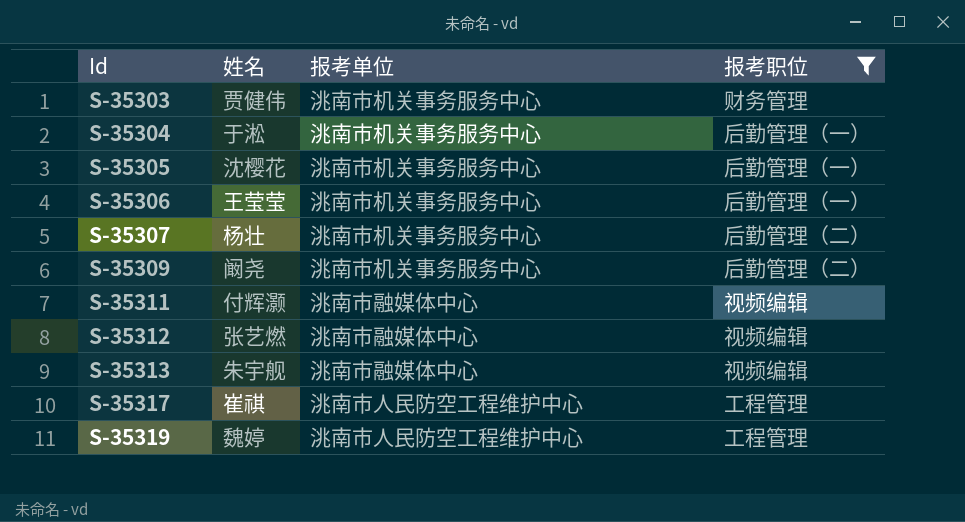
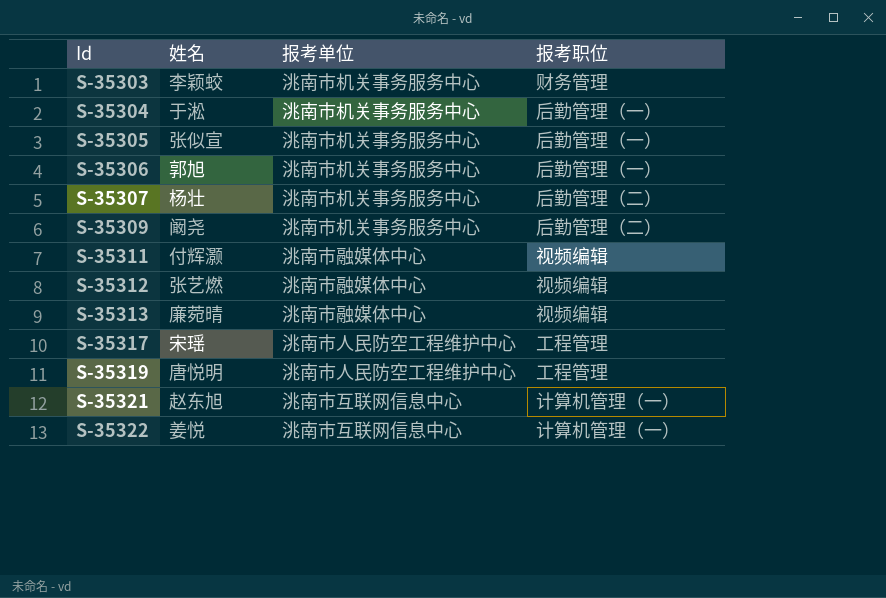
filter: 报考职位 != 计算机管理（一） -> none
S-35303 | 姓名: 贾健伟 -> 李颖蛟
S-35305 | 姓名: 沈樱花 -> 张似宣
S-35306 | 姓名: 王莹莹 -> 郭旭
S-35313 | 姓名: 朱宇舰 -> 廉菀晴
S-35317 | 姓名: 崔祺 -> 宋瑶
S-35319 | 姓名: 魏婷 -> 唐悦明

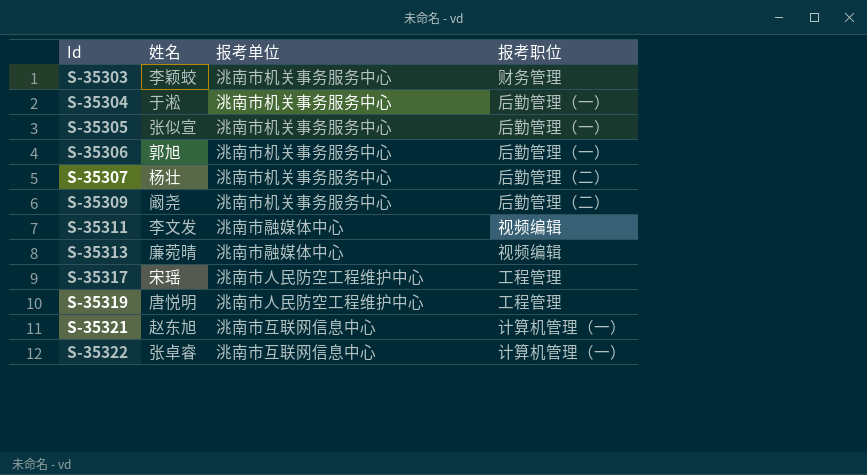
row S-35312: 张艺燃 | 洮南市融媒体中心 | 视频编辑 -> none
S-35311 | 姓名: 付辉灏 -> 李文发
S-35322 | 姓名: 姜悦 -> 张卓睿

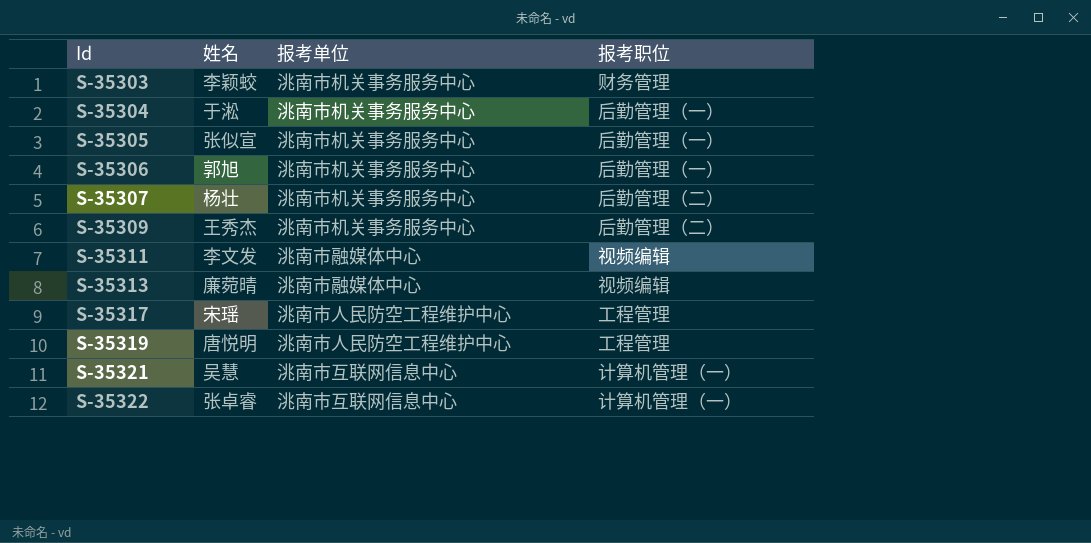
S-35309 | 姓名: 阚尧 -> 王秀杰
S-35321 | 姓名: 赵东旭 -> 吴慧

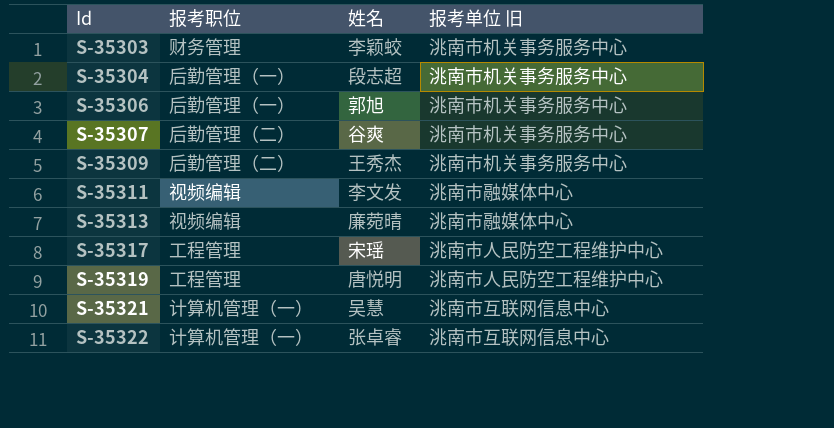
column 报考职位 | position: 4 -> 2
column name: 报考单位 -> 报考单位 旧
row S-35305: 张似宣 | 洮南市机关事务服务中心 | 后勤管理（一） -> none
S-35304 | 姓名: 于淞 -> 段志超
S-35307 | 姓名: 杨壮 -> 谷爽

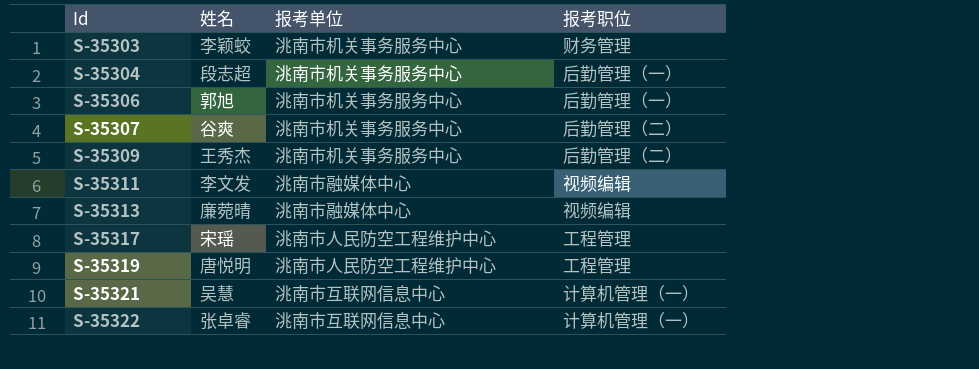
column name: 报考单位 旧 -> 报考单位
column 报考职位 | position: 2 -> 4

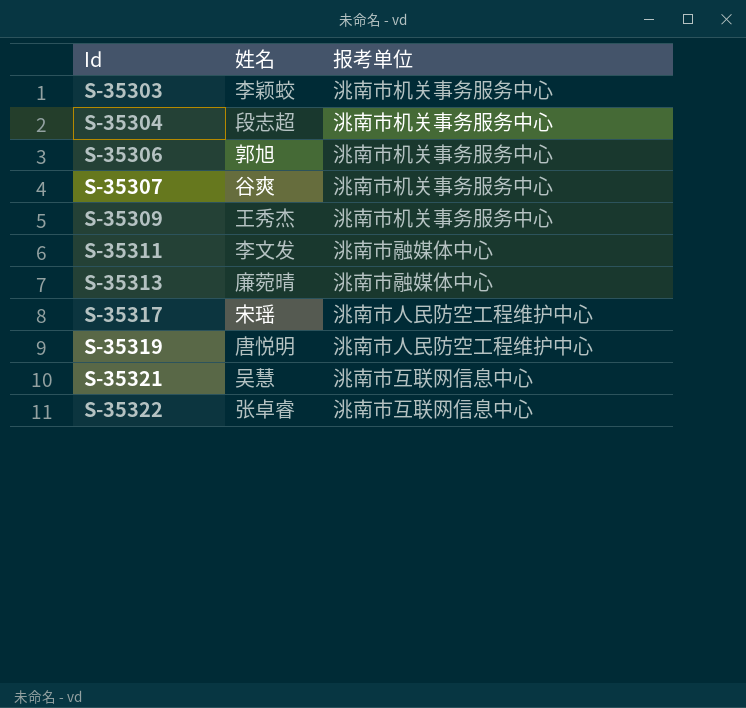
column 报考职位 | position: 4 -> none

